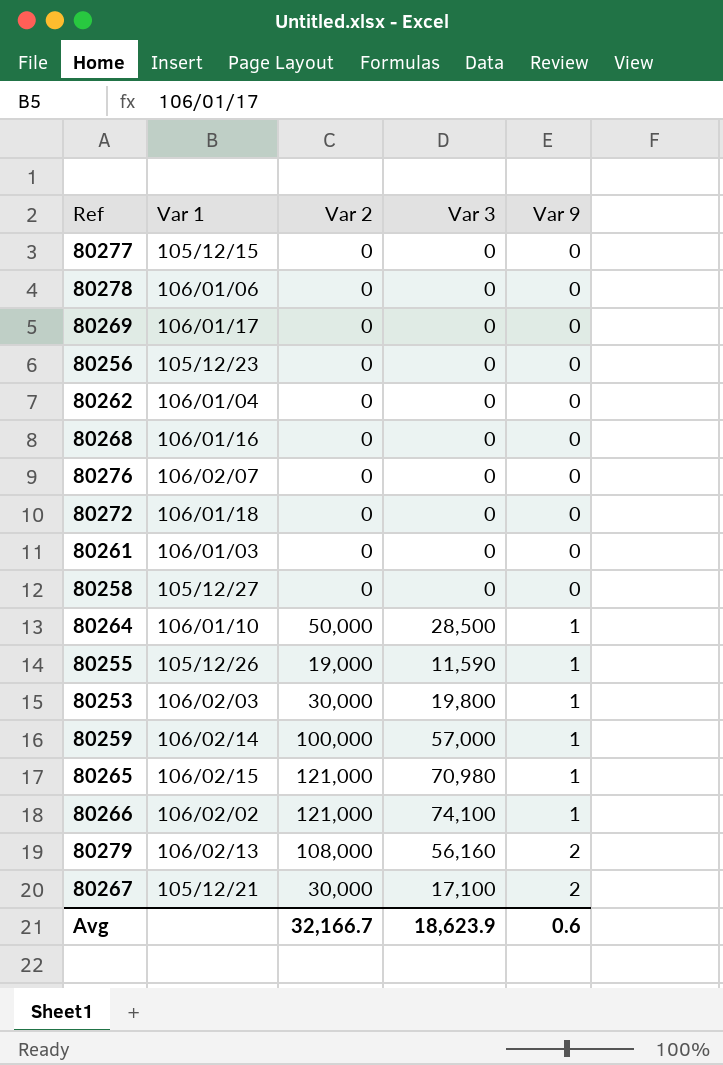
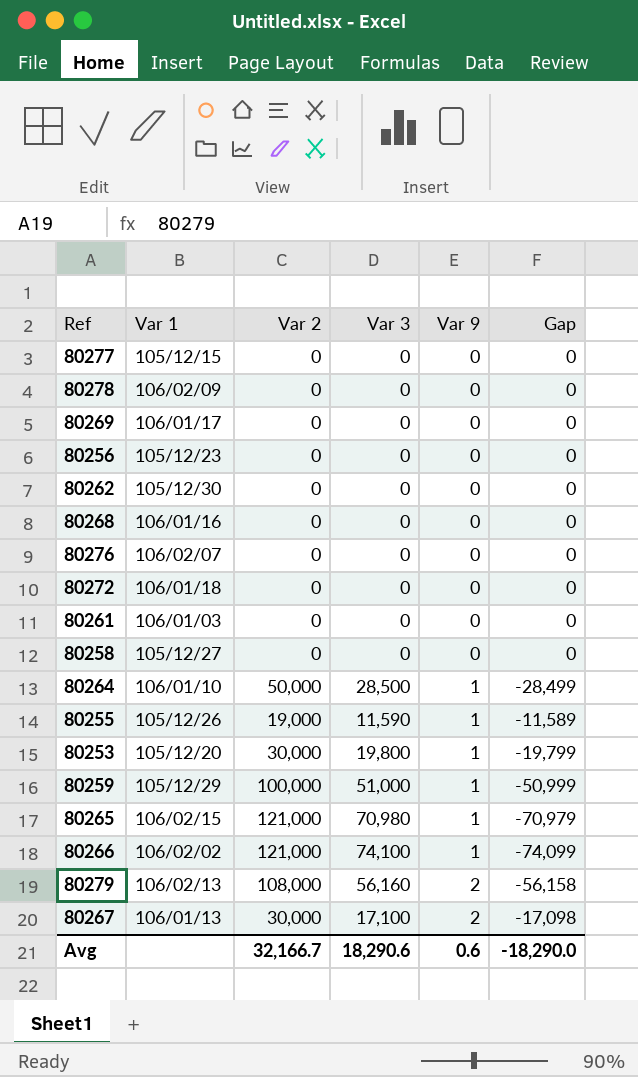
column Gap | formula: none -> [Var 9] - [Var 3]
80278 | Var 1: 106/01/06 -> 106/02/09
80262 | Var 1: 106/01/04 -> 105/12/30
80253 | Var 1: 106/02/03 -> 105/12/20
80259 | Var 1: 106/02/14 -> 105/12/29
80259 | Var 3: 57,000 -> 51,000
80267 | Var 1: 105/12/21 -> 106/01/13
Avg | Var 3: 18,623.9 -> 18,290.6

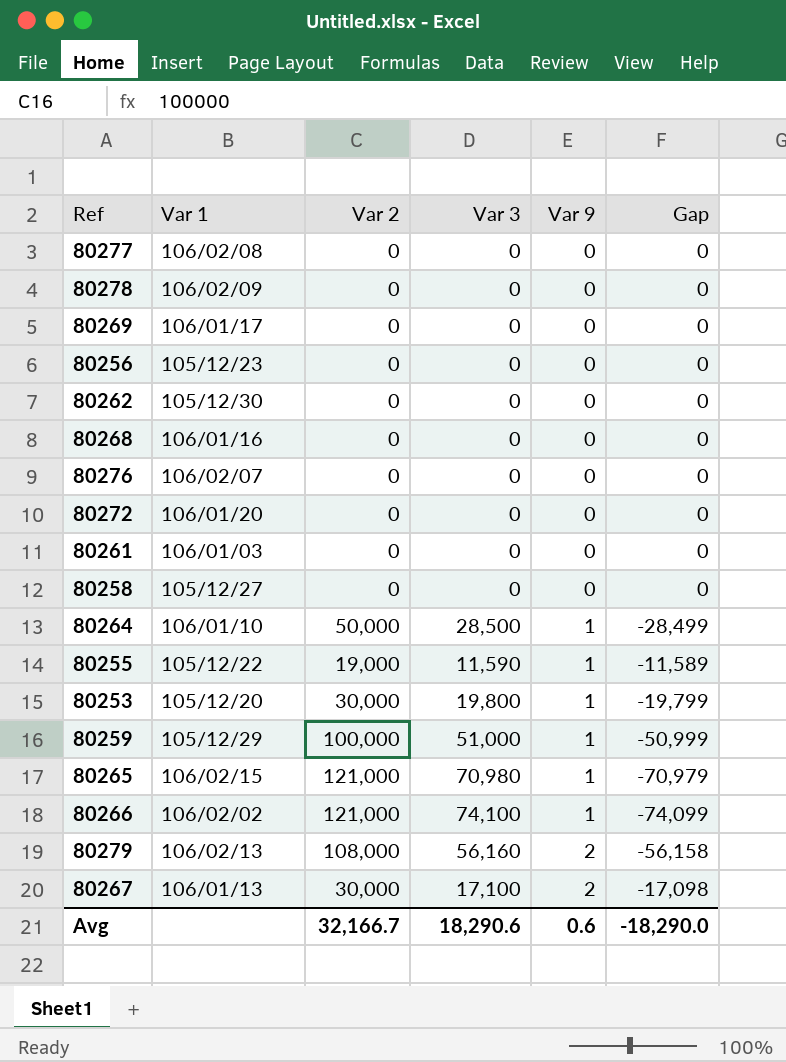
80277 | Var 1: 105/12/15 -> 106/02/08
80272 | Var 1: 106/01/18 -> 106/01/20
80255 | Var 1: 105/12/26 -> 105/12/22

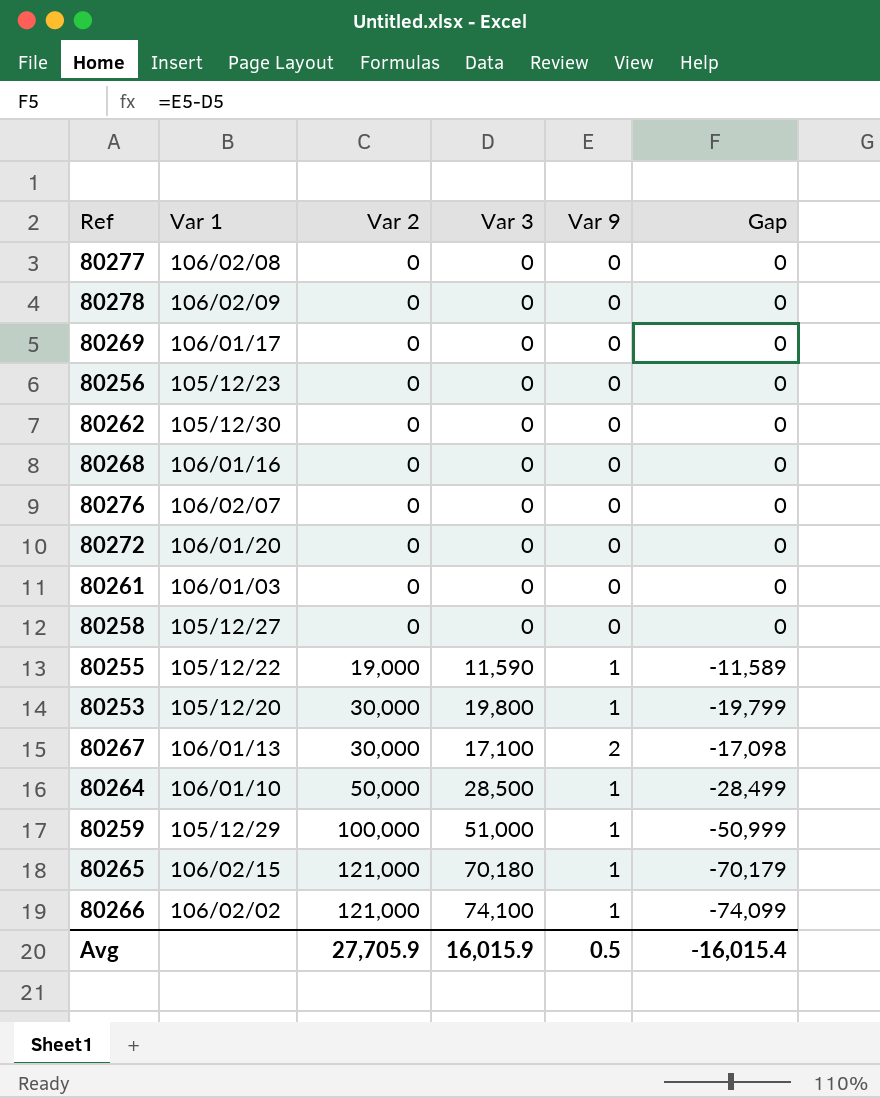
row order: Var 9 ascending -> Var 2 ascending
row 80279: 106/02/13 | 108,000 | 56,160 | 2 | -56,158 -> none
80265 | Var 3: 70,980 -> 70,180
80265 | Gap: -70,979 -> -70,179
Avg | Var 2: 32,166.7 -> 27,705.9
Avg | Var 3: 18,290.6 -> 16,015.9
Avg | Var 9: 0.6 -> 0.5
Avg | Gap: -18,290.0 -> -16,015.4

